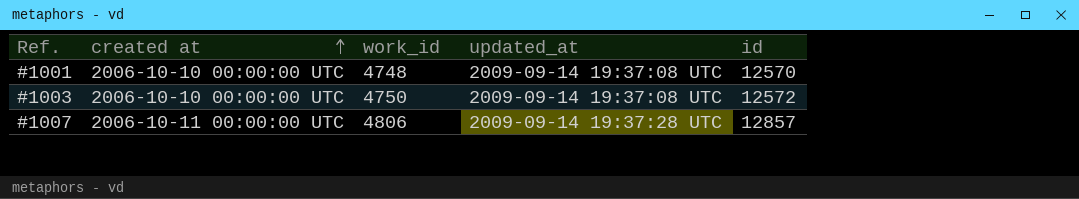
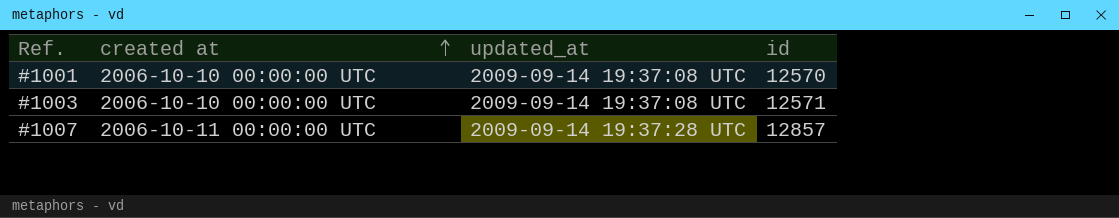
column work_id | position: 3 -> none
#1003 | id: 12572 -> 12571

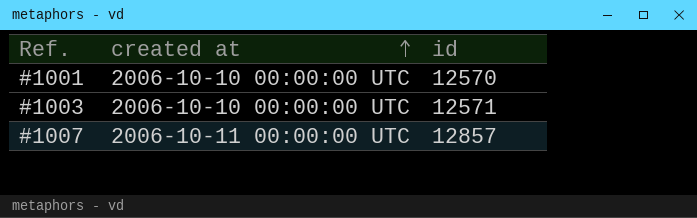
column updated_at | position: 3 -> none

